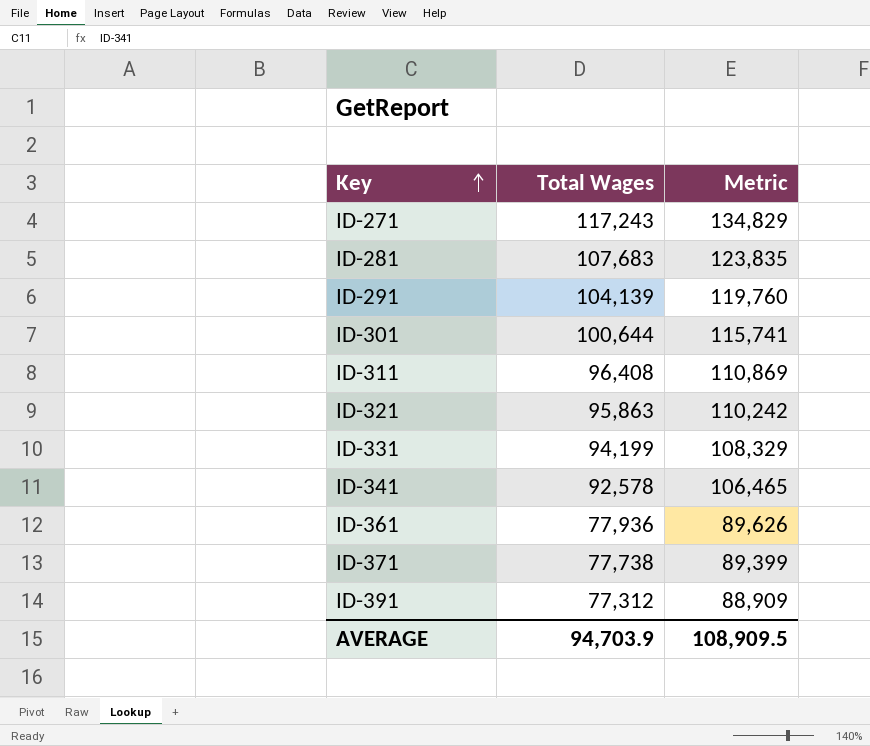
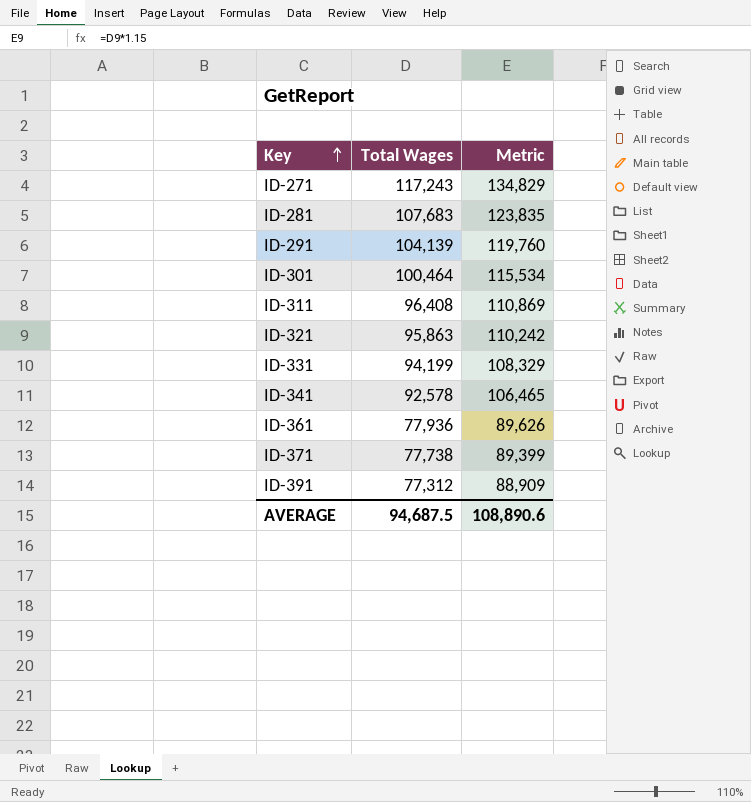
ID-301 | Total Wages: 100,644 -> 100,464
ID-301 | Metric: 115,741 -> 115,534
AVERAGE | Total Wages: 94,703.9 -> 94,687.5
AVERAGE | Metric: 108,909.5 -> 108,890.6

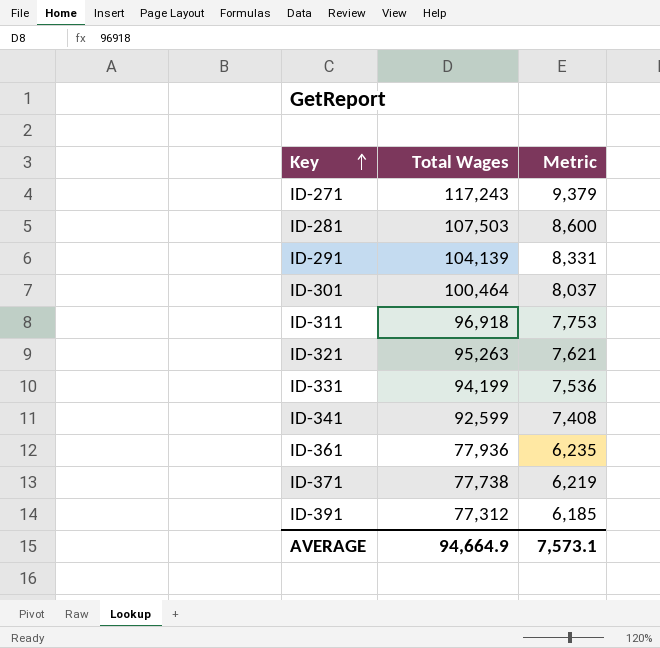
column Metric | formula: [Total Wages] * 1.15 -> [Total Wages] * 0.08
ID-281 | Total Wages: 107,683 -> 107,503
ID-311 | Total Wages: 96,408 -> 96,918
ID-321 | Total Wages: 95,863 -> 95,263
ID-341 | Total Wages: 92,578 -> 92,599
AVERAGE | Total Wages: 94,687.5 -> 94,664.9
AVERAGE | Metric: 108,890.6 -> 7,573.1

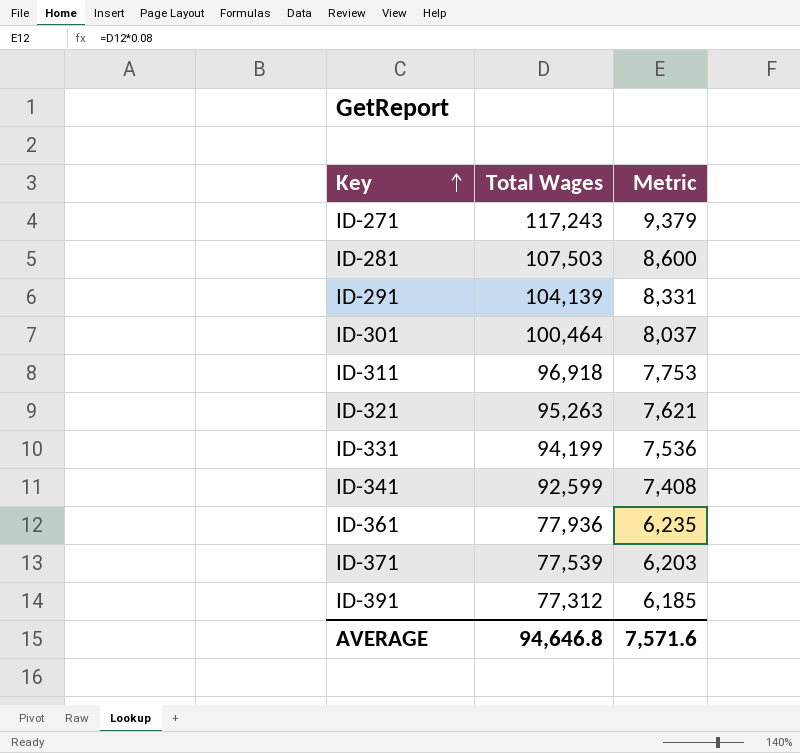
ID-371 | Total Wages: 77,738 -> 77,539
ID-371 | Metric: 6,219 -> 6,203
AVERAGE | Total Wages: 94,664.9 -> 94,646.8
AVERAGE | Metric: 7,573.1 -> 7,571.6

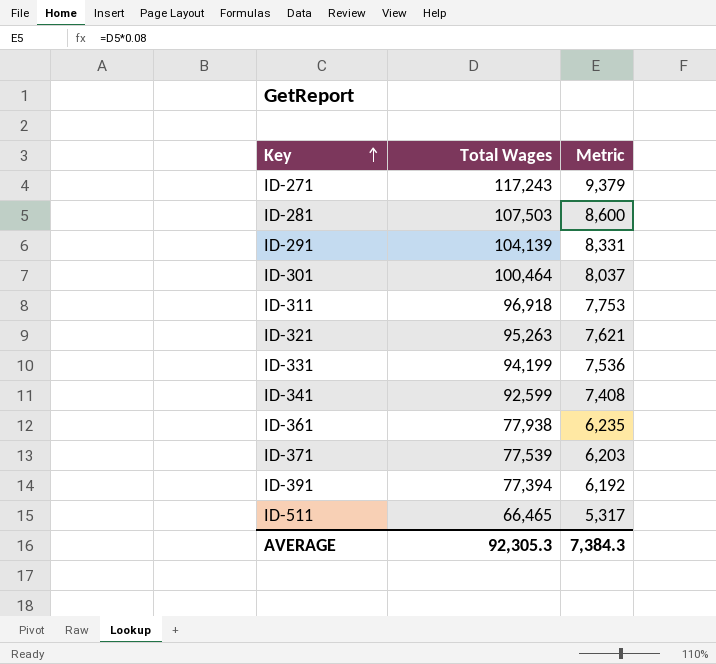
ID-361 | Total Wages: 77,936 -> 77,938
ID-391 | Total Wages: 77,312 -> 77,394
ID-391 | Metric: 6,185 -> 6,192
row ID-511: none -> 66,465 | 5,317
AVERAGE | Total Wages: 94,646.8 -> 92,305.3
AVERAGE | Metric: 7,571.6 -> 7,384.3

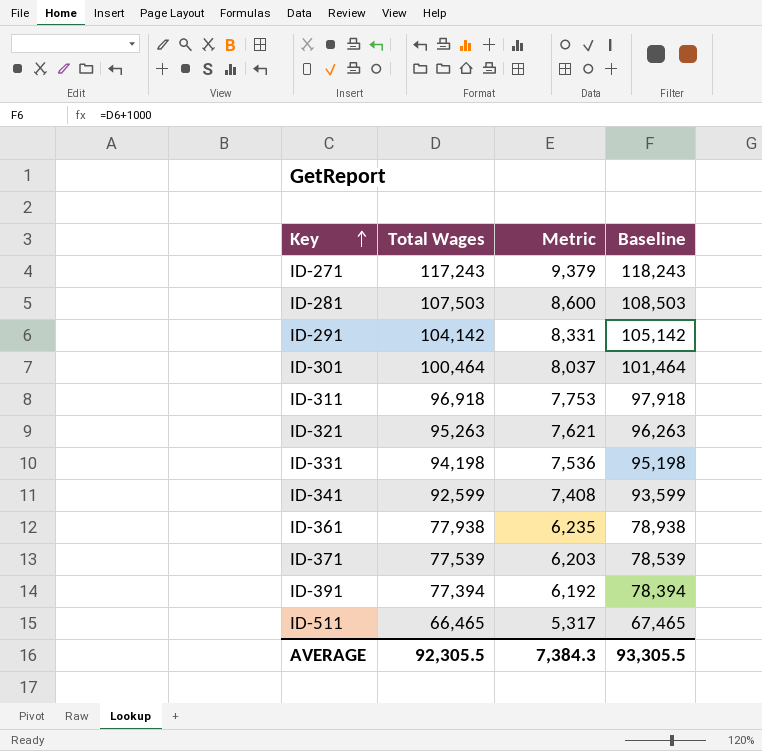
column Baseline | formula: none -> [Total Wages] + 1000
ID-291 | Total Wages: 104,139 -> 104,142
ID-331 | Total Wages: 94,199 -> 94,198
AVERAGE | Total Wages: 92,305.3 -> 92,305.5

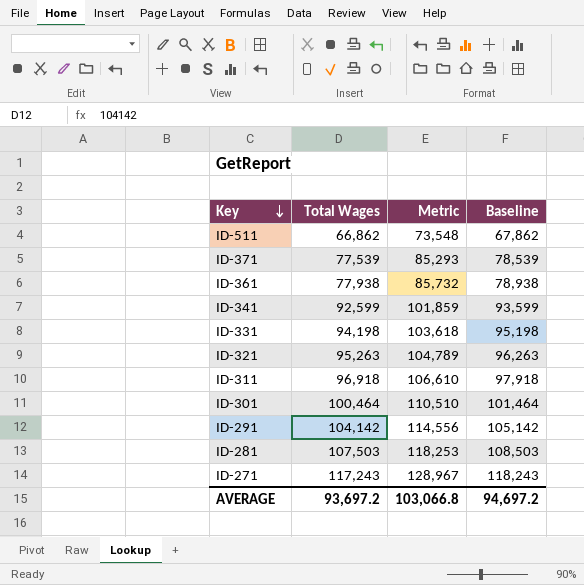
row order: Key ascending -> Key descending
column Metric | formula: [Total Wages] * 0.08 -> [Total Wages] * 1.1
row ID-391: 77,394 | 6,192 | 78,394 -> none
ID-511 | Total Wages: 66,465 -> 66,862
ID-511 | Baseline: 67,465 -> 67,862
AVERAGE | Total Wages: 92,305.5 -> 93,697.2
AVERAGE | Metric: 7,384.3 -> 103,066.8
AVERAGE | Baseline: 93,305.5 -> 94,697.2

